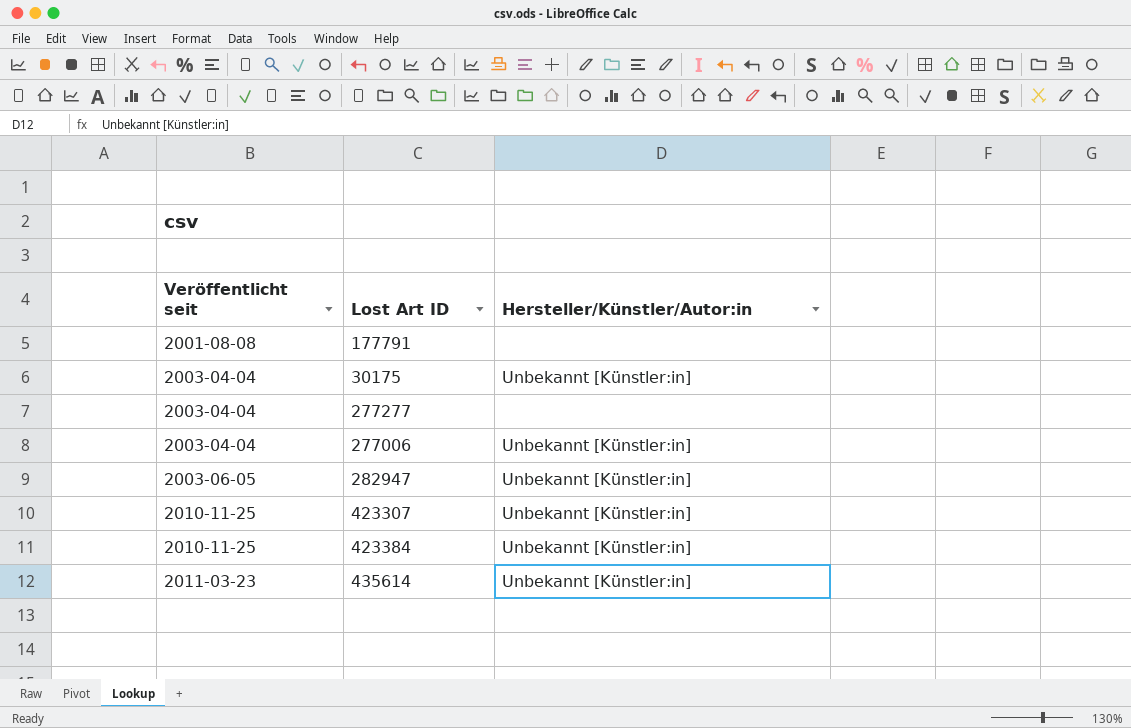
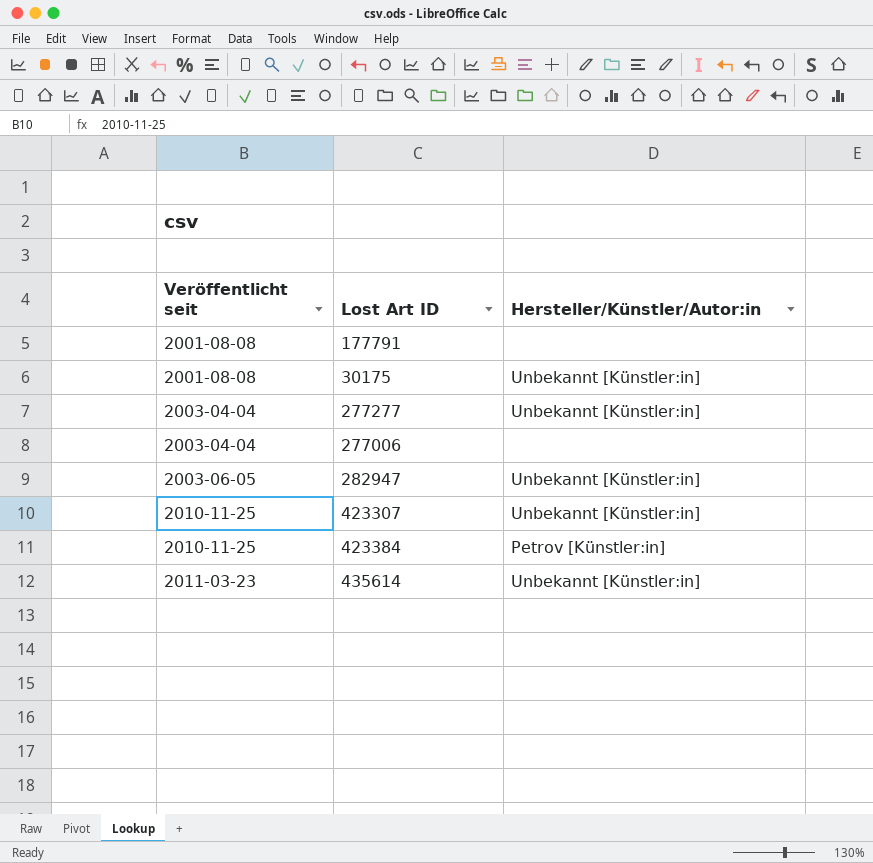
30175 | Veröffentlicht seit: 2003-04-04 -> 2001-08-08
277277 | Hersteller/Künstler/Autor:in: none -> Unbekannt [Künstler:in]
277006 | Hersteller/Künstler/Autor:in: Unbekannt [Künstler:in] -> none
423384 | Hersteller/Künstler/Autor:in: Unbekannt [Künstler:in] -> Petrov [Künstler:in]

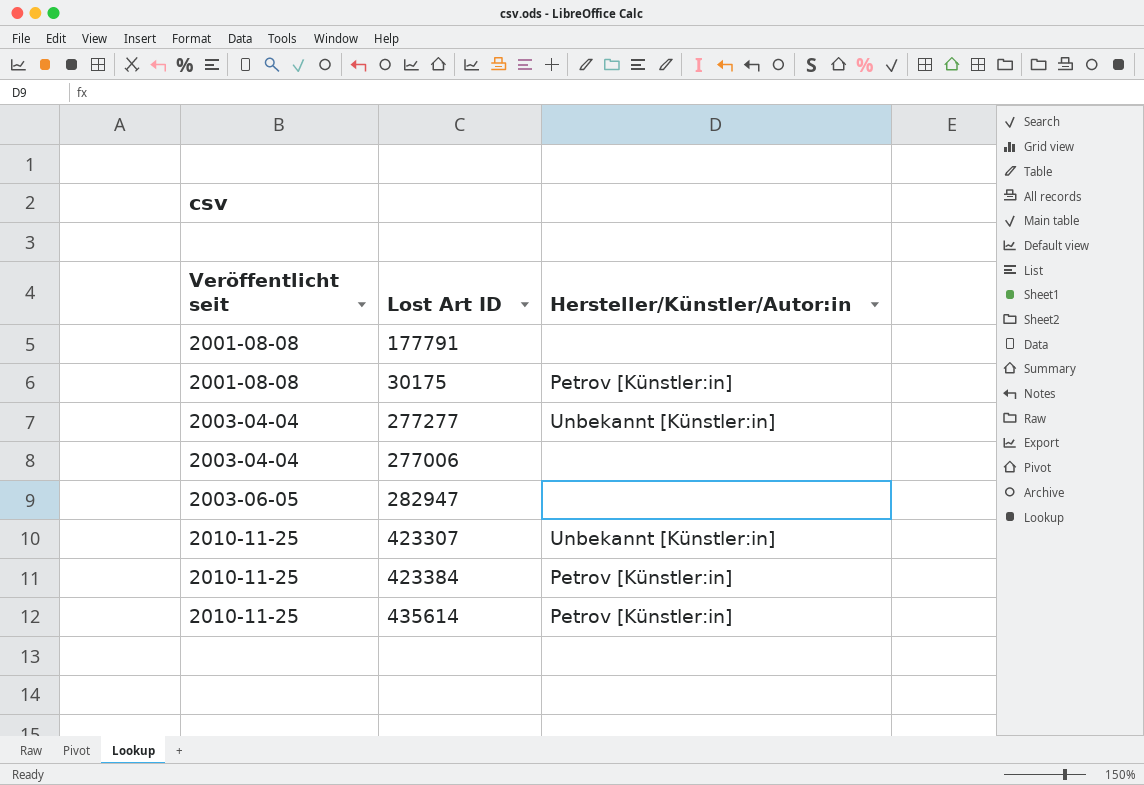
30175 | Hersteller/Künstler/Autor:in: Unbekannt [Künstler:in] -> Petrov [Künstler:in]
282947 | Hersteller/Künstler/Autor:in: Unbekannt [Künstler:in] -> none
435614 | Veröffentlicht seit: 2011-03-23 -> 2010-11-25
435614 | Hersteller/Künstler/Autor:in: Unbekannt [Künstler:in] -> Petrov [Künstler:in]

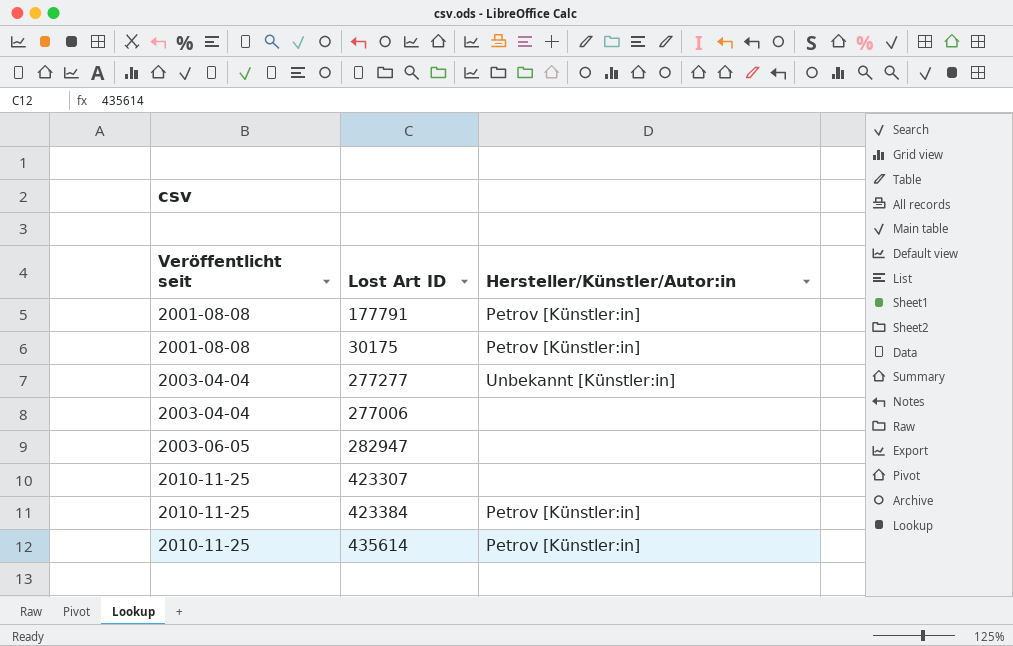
177791 | Hersteller/Künstler/Autor:in: none -> Petrov [Künstler:in]
423307 | Hersteller/Künstler/Autor:in: Unbekannt [Künstler:in] -> none

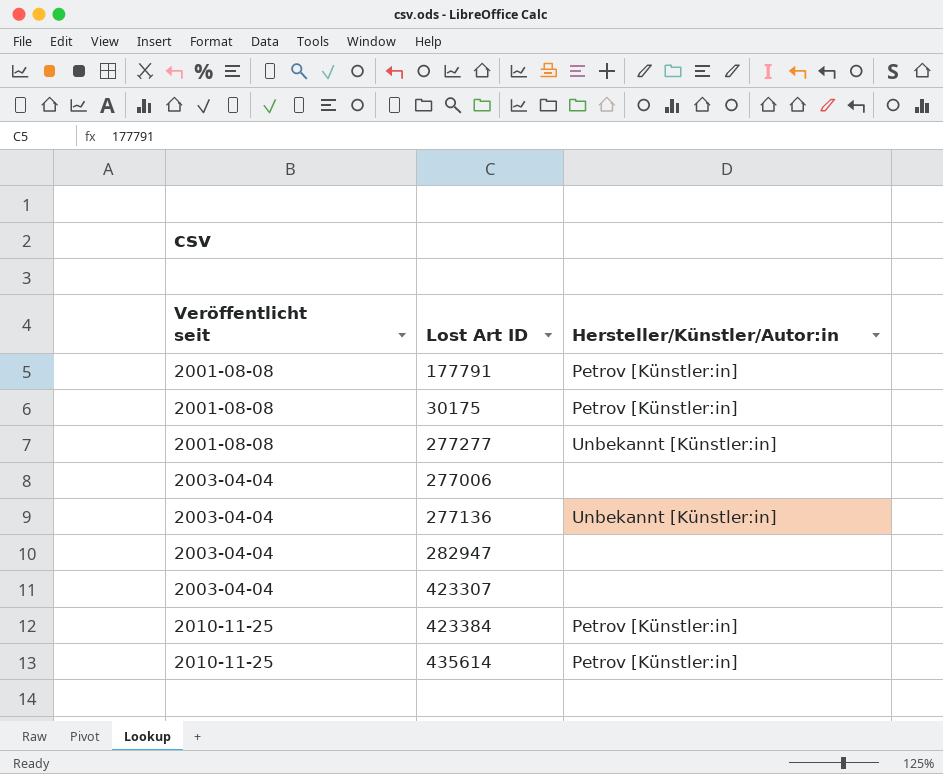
277277 | Veröffentlicht seit: 2003-04-04 -> 2001-08-08
row 277136: none -> 2003-04-04 | Unbekannt [Künstler:in]
282947 | Veröffentlicht seit: 2003-06-05 -> 2003-04-04
423307 | Veröffentlicht seit: 2010-11-25 -> 2003-04-04

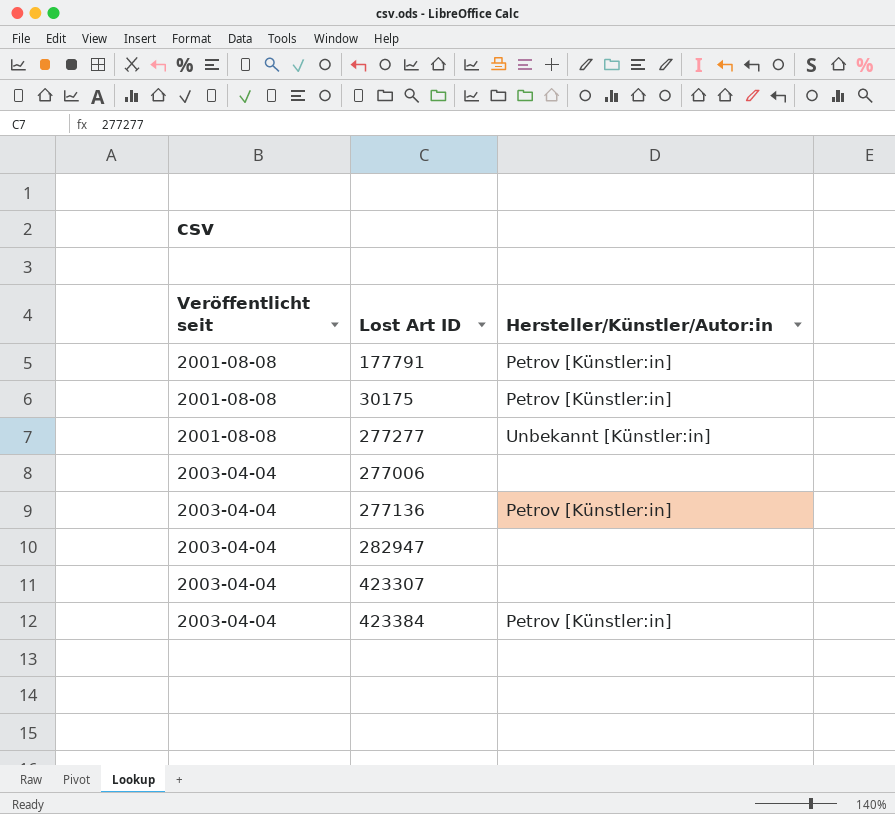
row 435614: 2010-11-25 | Petrov [Künstler:in] -> none
277136 | Hersteller/Künstler/Autor:in: Unbekannt [Künstler:in] -> Petrov [Künstler:in]
423384 | Veröffentlicht seit: 2010-11-25 -> 2003-04-04

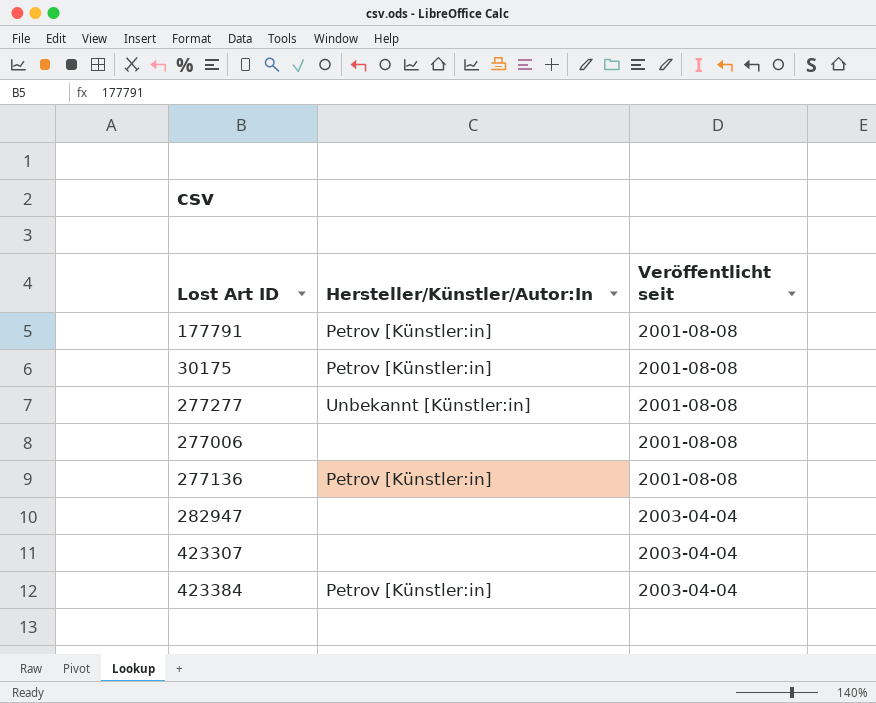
column name: Hersteller/Künstler/Autor:in -> Hersteller/Künstler/Autor:In
column Veröffentlicht seit | position: 1 -> 3
277006 | Veröffentlicht seit: 2003-04-04 -> 2001-08-08
277136 | Veröffentlicht seit: 2003-04-04 -> 2001-08-08

